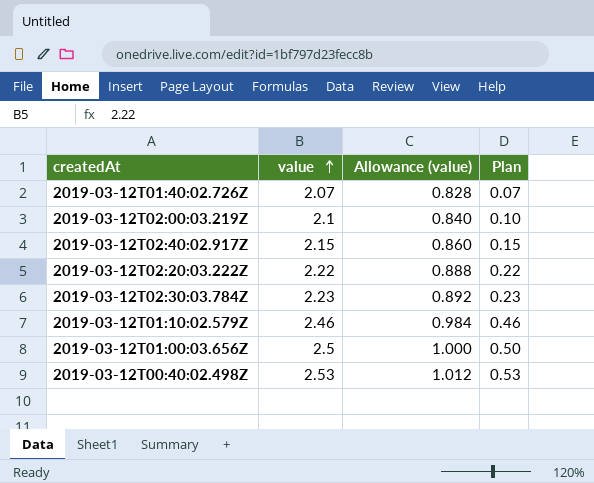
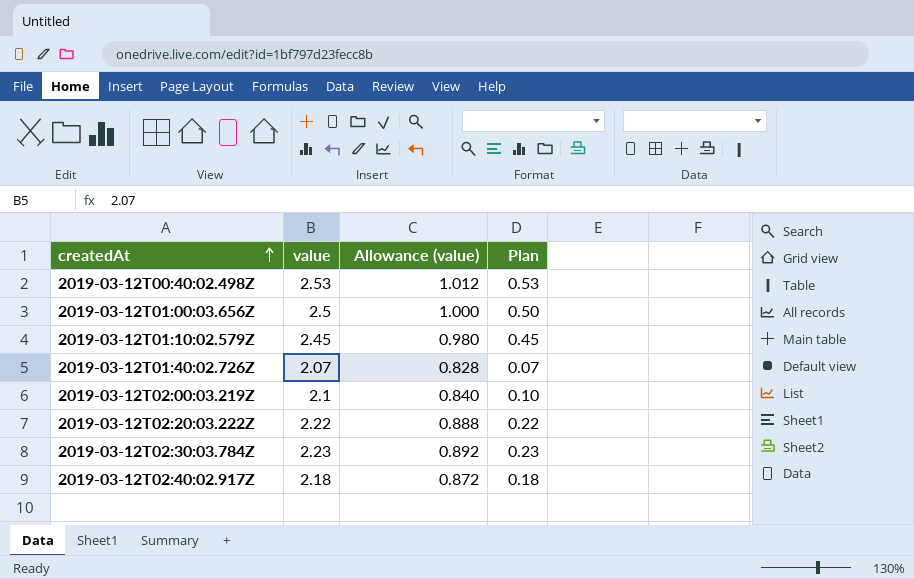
row order: value ascending -> createdAt ascending
2019-03-12T01:10:02.579Z | value: 2.46 -> 2.45
2019-03-12T01:10:02.579Z | Allowance (value): 0.984 -> 0.980
2019-03-12T01:10:02.579Z | Plan: 0.46 -> 0.45
2019-03-12T02:40:02.917Z | value: 2.15 -> 2.18
2019-03-12T02:40:02.917Z | Allowance (value): 0.860 -> 0.872
2019-03-12T02:40:02.917Z | Plan: 0.15 -> 0.18

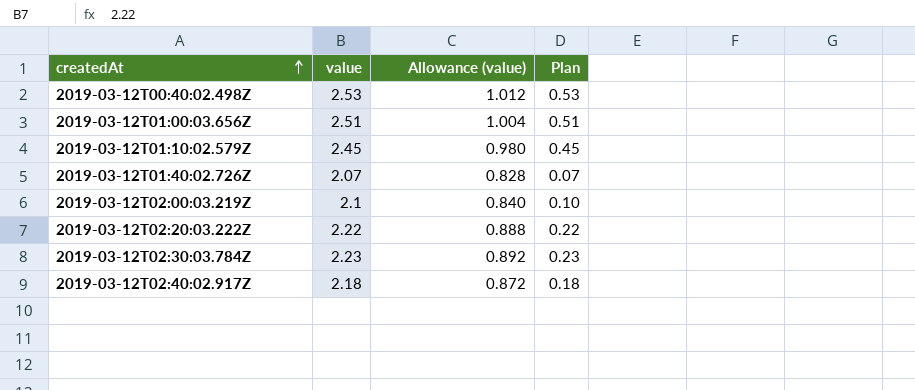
2019-03-12T01:00:03.656Z | value: 2.5 -> 2.51
2019-03-12T01:00:03.656Z | Allowance (value): 1.000 -> 1.004
2019-03-12T01:00:03.656Z | Plan: 0.50 -> 0.51

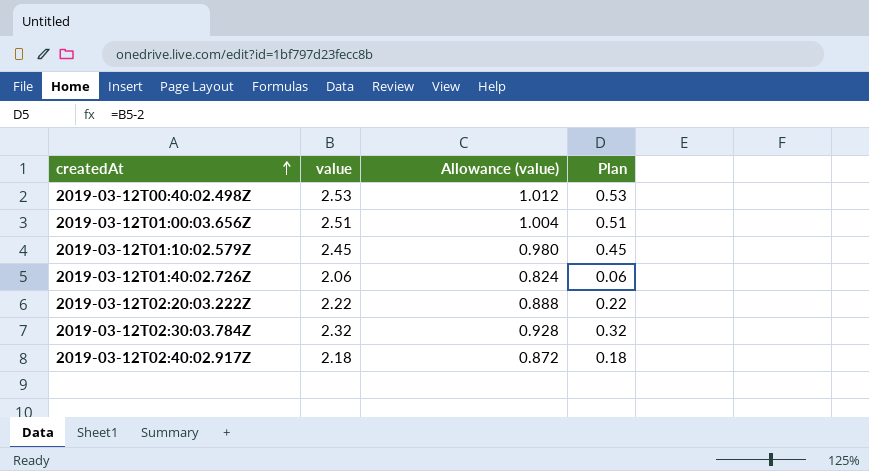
row 2019-03-12T02:00:03.219Z: 2.1 | 0.840 | 0.10 -> none
2019-03-12T01:40:02.726Z | value: 2.07 -> 2.06
2019-03-12T01:40:02.726Z | Allowance (value): 0.828 -> 0.824
2019-03-12T01:40:02.726Z | Plan: 0.07 -> 0.06
2019-03-12T02:30:03.784Z | value: 2.23 -> 2.32
2019-03-12T02:30:03.784Z | Allowance (value): 0.892 -> 0.928
2019-03-12T02:30:03.784Z | Plan: 0.23 -> 0.32

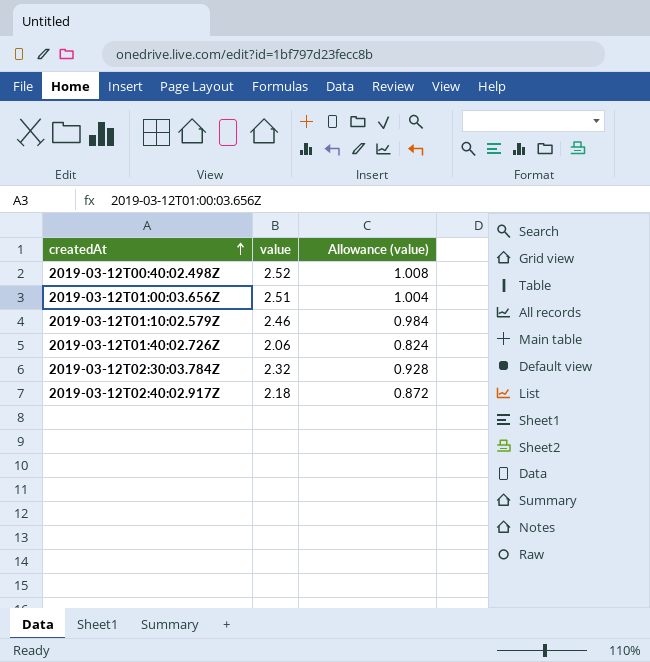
column Plan | formula: [value] - 2 -> none
row 2019-03-12T02:20:03.222Z: 2.22 | 0.888 | 0.22 -> none
2019-03-12T00:40:02.498Z | value: 2.53 -> 2.52
2019-03-12T00:40:02.498Z | Allowance (value): 1.012 -> 1.008
2019-03-12T01:10:02.579Z | value: 2.45 -> 2.46
2019-03-12T01:10:02.579Z | Allowance (value): 0.980 -> 0.984

